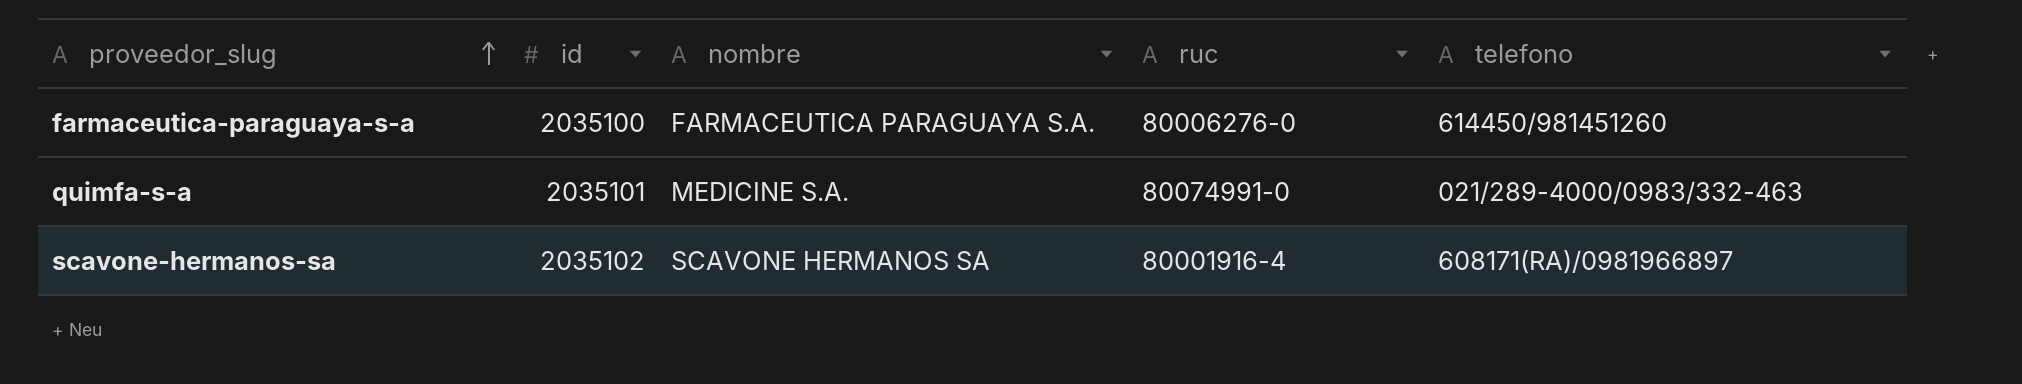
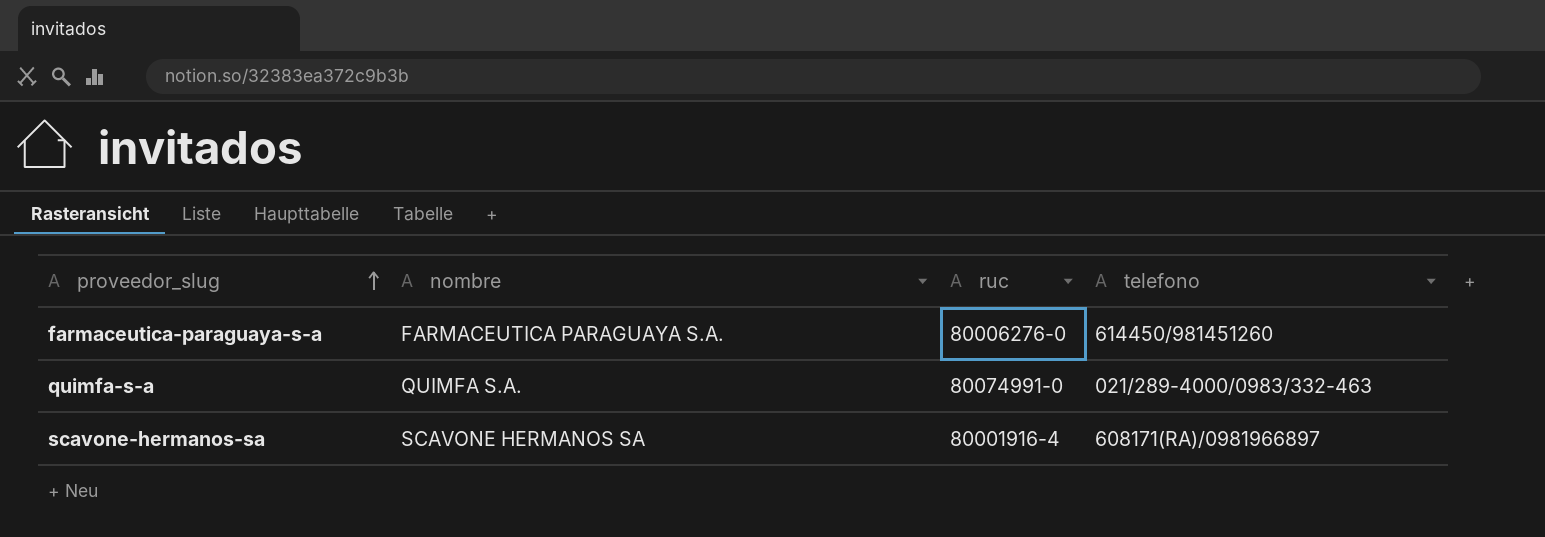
column id | position: 2 -> none
quimfa-s-a | nombre: MEDICINE S.A. -> QUIMFA S.A.

